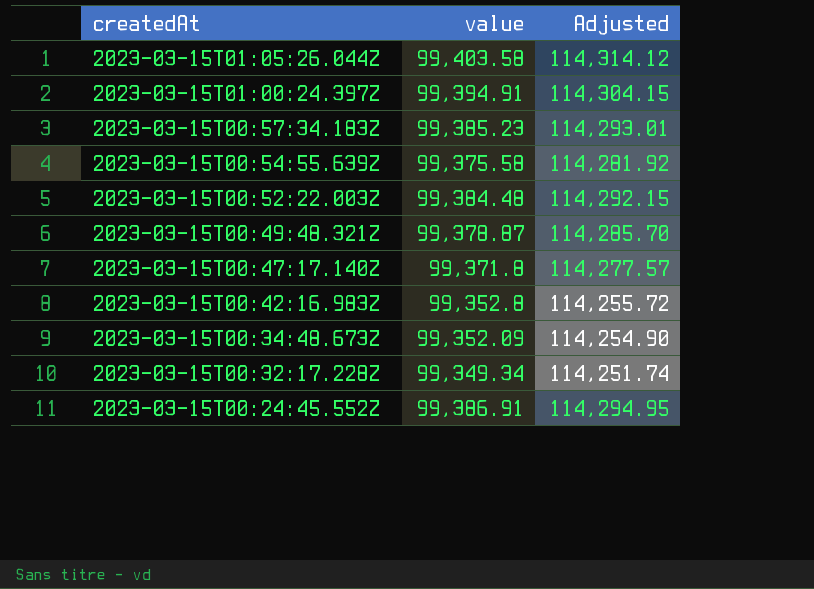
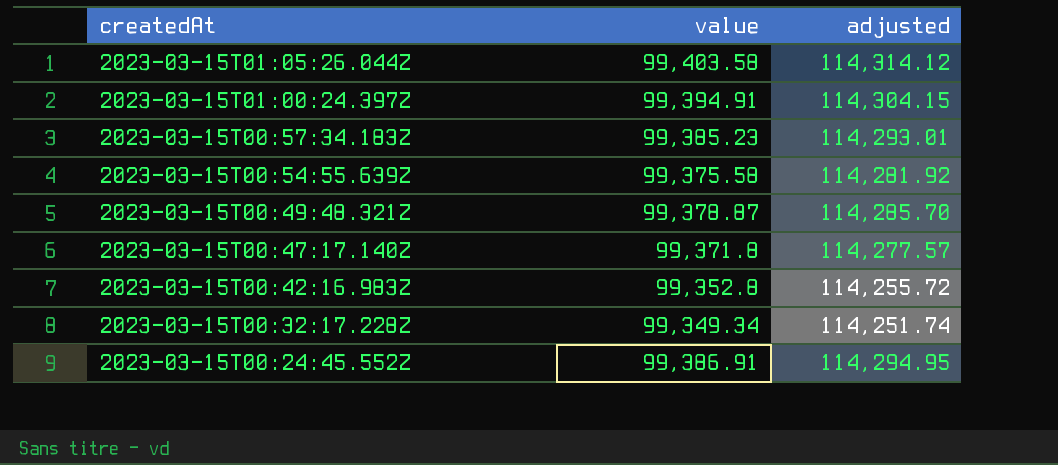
column name: Adjusted -> adjusted
row 2023-03-15T00:52:22.003Z: 99,384.48 | 114,292.15 -> none
row 2023-03-15T00:34:48.673Z: 99,352.09 | 114,254.90 -> none

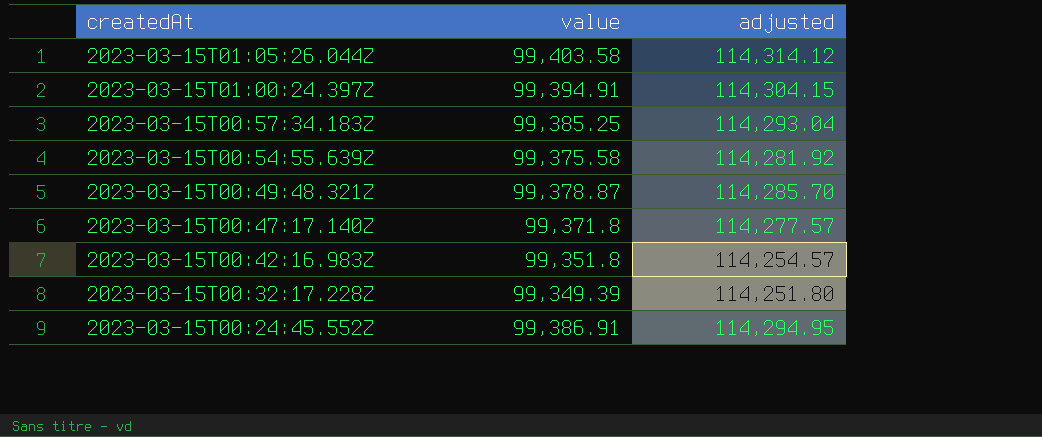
2023-03-15T00:57:34.183Z | value: 99,385.23 -> 99,385.25
2023-03-15T00:57:34.183Z | adjusted: 114,293.01 -> 114,293.04
2023-03-15T00:42:16.983Z | value: 99,352.8 -> 99,351.8
2023-03-15T00:42:16.983Z | adjusted: 114,255.72 -> 114,254.57
2023-03-15T00:32:17.228Z | value: 99,349.34 -> 99,349.39
2023-03-15T00:32:17.228Z | adjusted: 114,251.74 -> 114,251.80

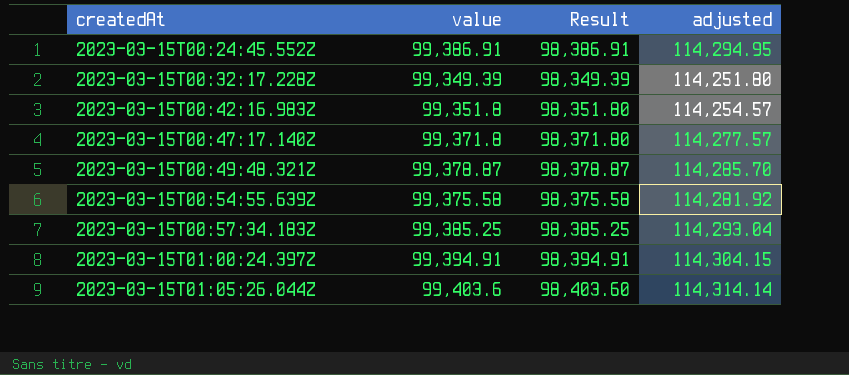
row order: createdAt descending -> createdAt ascending
column Result | formula: none -> [value] - 1000
2023-03-15T01:05:26.044Z | value: 99,403.58 -> 99,403.6
2023-03-15T01:05:26.044Z | adjusted: 114,314.12 -> 114,314.14

